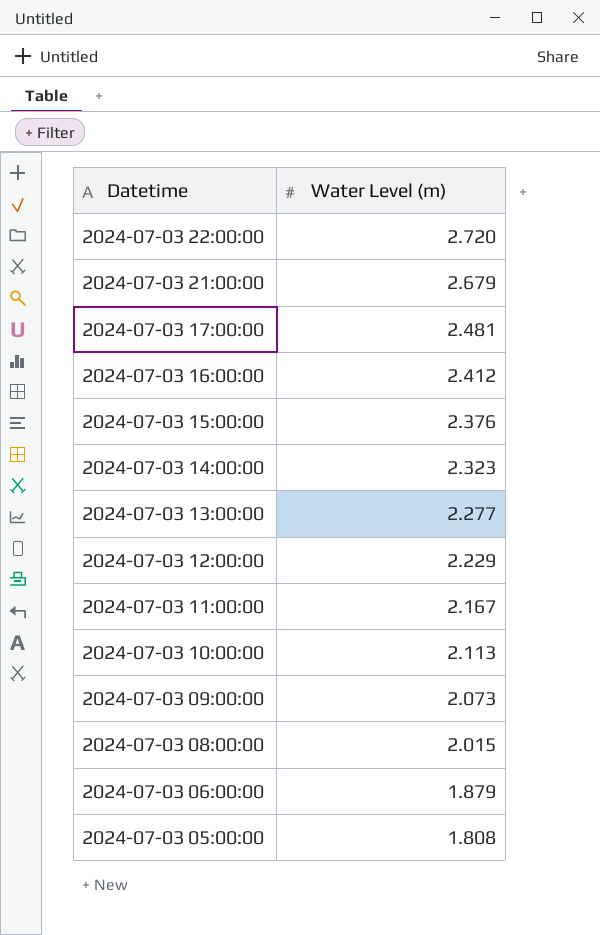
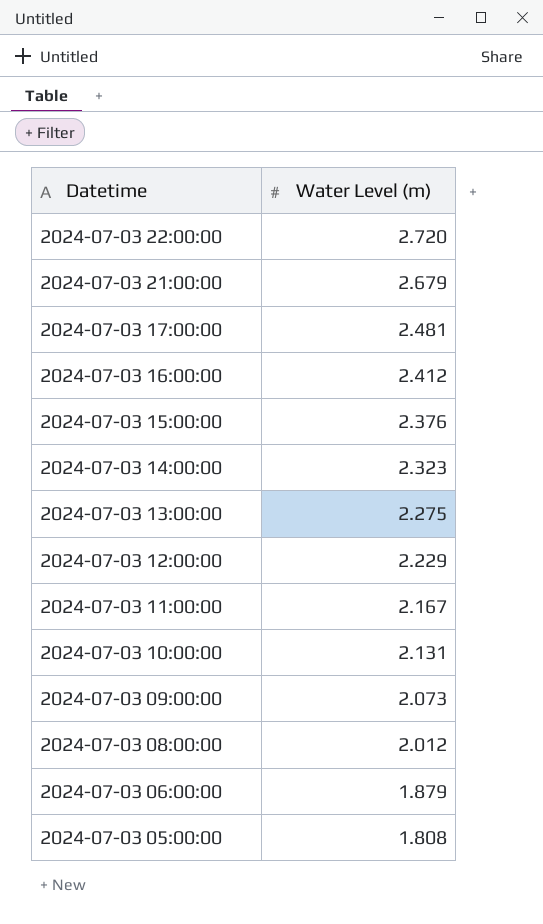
2024-07-03 13:00:00 | Water Level (m): 2.277 -> 2.275
2024-07-03 10:00:00 | Water Level (m): 2.113 -> 2.131
2024-07-03 08:00:00 | Water Level (m): 2.015 -> 2.012

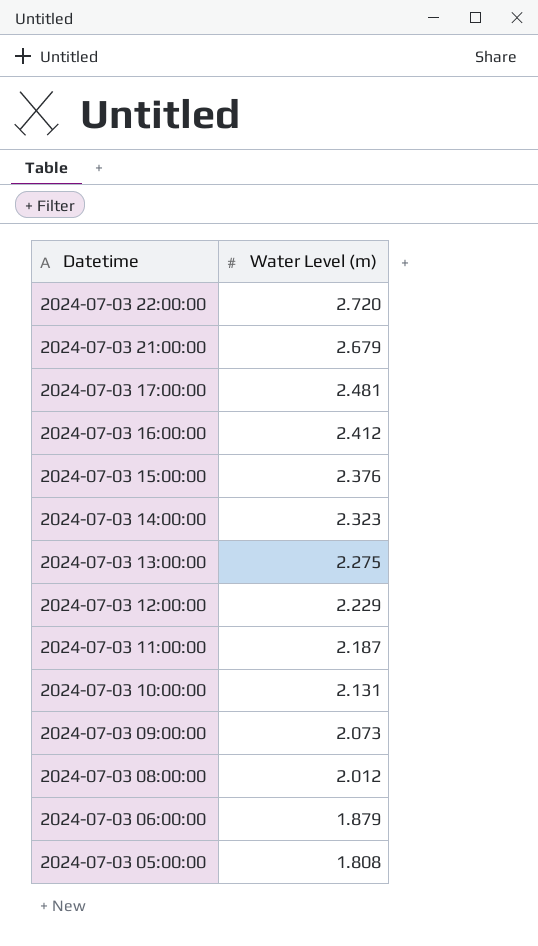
2024-07-03 11:00:00 | Water Level (m): 2.167 -> 2.187

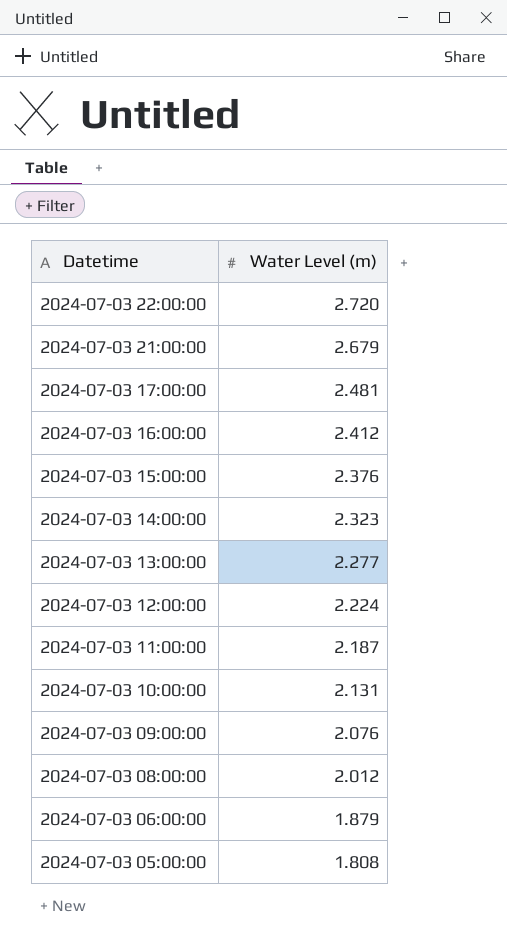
2024-07-03 13:00:00 | Water Level (m): 2.275 -> 2.277
2024-07-03 12:00:00 | Water Level (m): 2.229 -> 2.224
2024-07-03 09:00:00 | Water Level (m): 2.073 -> 2.076

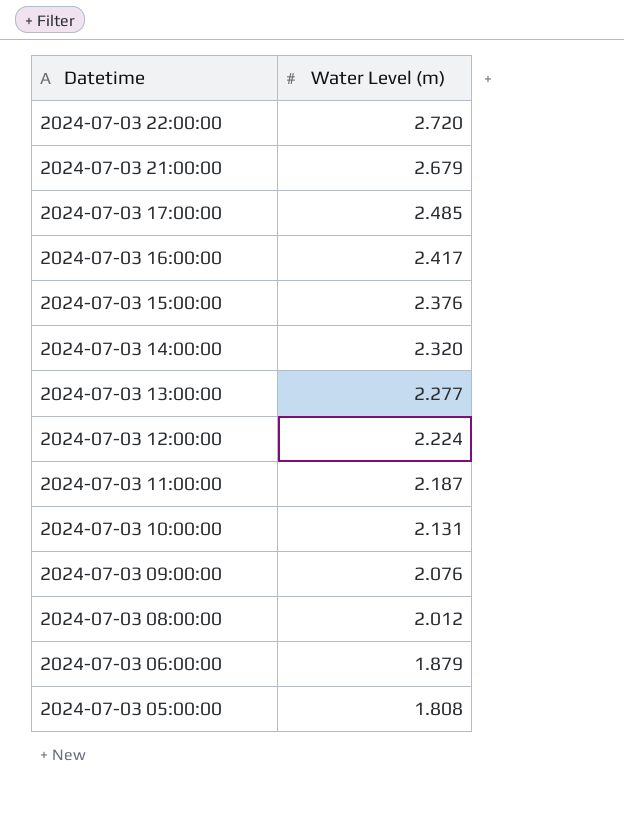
2024-07-03 17:00:00 | Water Level (m): 2.481 -> 2.485
2024-07-03 16:00:00 | Water Level (m): 2.412 -> 2.417
2024-07-03 14:00:00 | Water Level (m): 2.323 -> 2.320

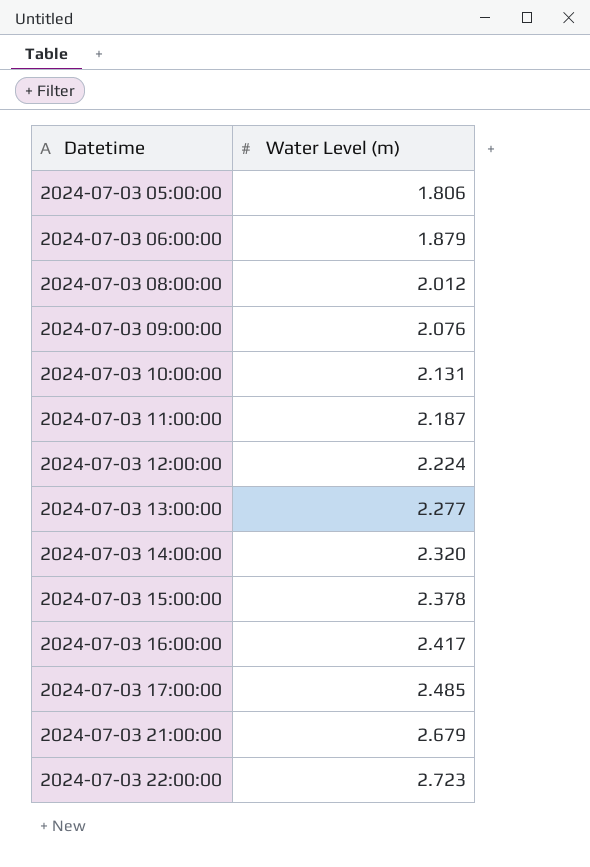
row order: Datetime descending -> Datetime ascending
2024-07-03 05:00:00 | Water Level (m): 1.808 -> 1.806
2024-07-03 15:00:00 | Water Level (m): 2.376 -> 2.378
2024-07-03 22:00:00 | Water Level (m): 2.720 -> 2.723

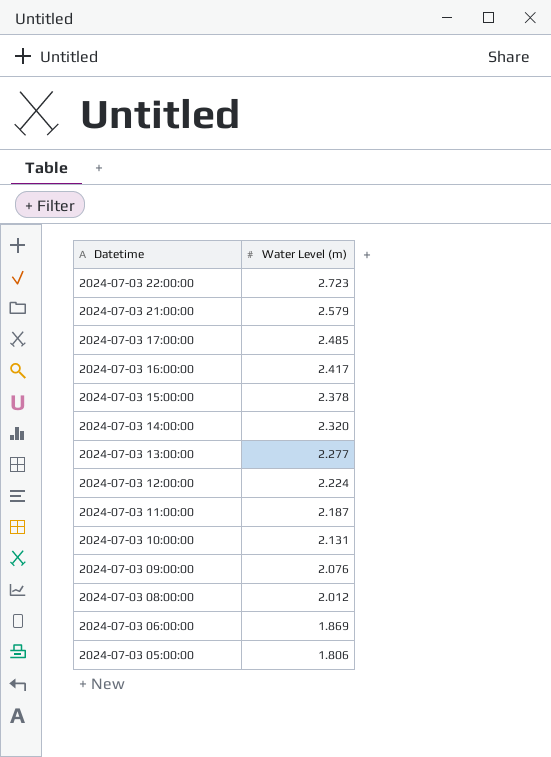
row order: Datetime ascending -> Datetime descending
2024-07-03 21:00:00 | Water Level (m): 2.679 -> 2.579
2024-07-03 06:00:00 | Water Level (m): 1.879 -> 1.869

